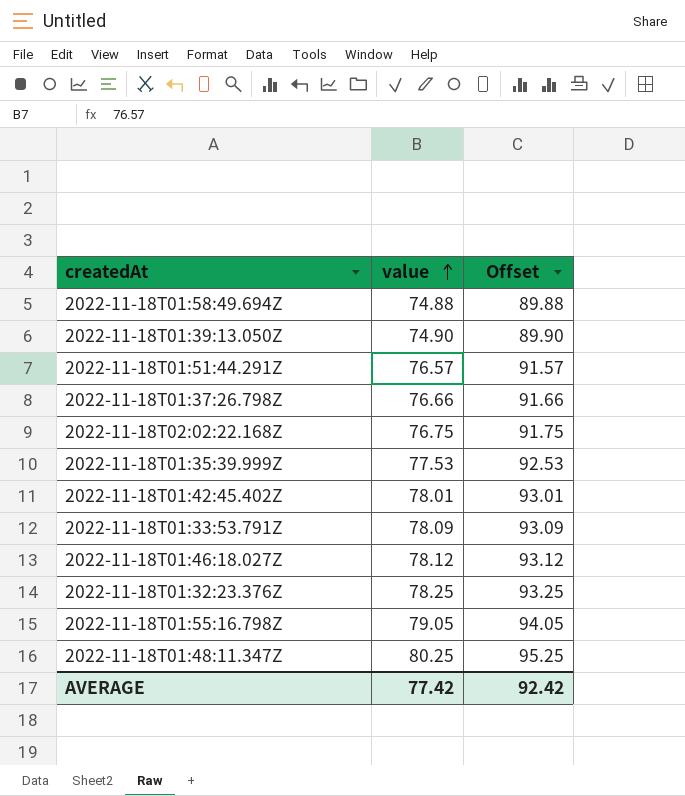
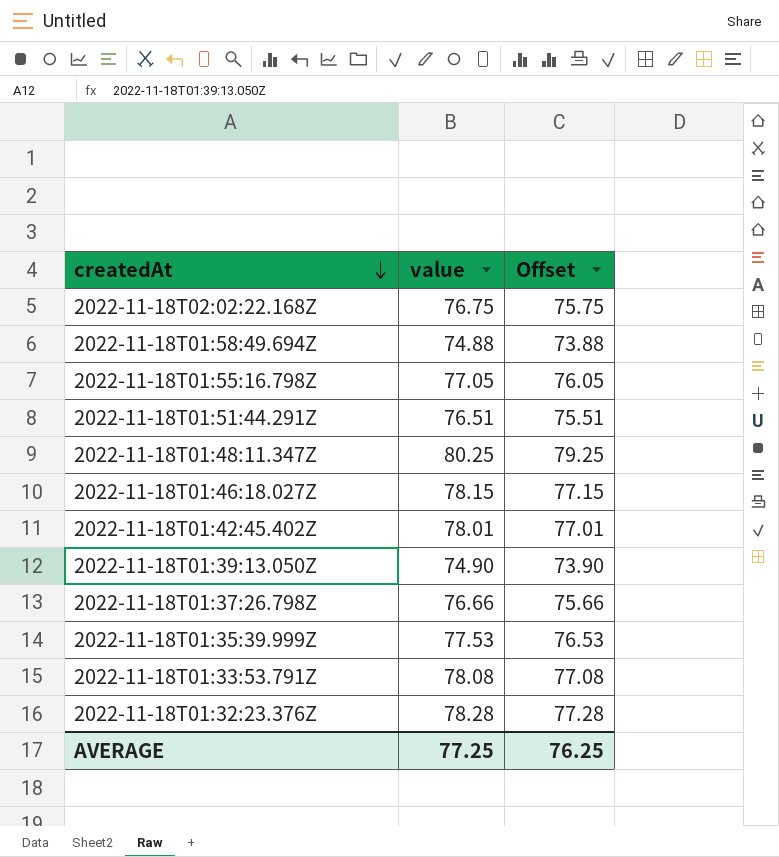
row order: value ascending -> createdAt descending
column Offset | formula: [value] + 15 -> [value] - 1
2022-11-18T01:55:16.798Z | value: 79.05 -> 77.05
2022-11-18T01:51:44.291Z | value: 76.57 -> 76.51
2022-11-18T01:46:18.027Z | value: 78.12 -> 78.15
2022-11-18T01:33:53.791Z | value: 78.09 -> 78.08
2022-11-18T01:32:23.376Z | value: 78.25 -> 78.28
AVERAGE | value: 77.42 -> 77.25
AVERAGE | Offset: 92.42 -> 76.25

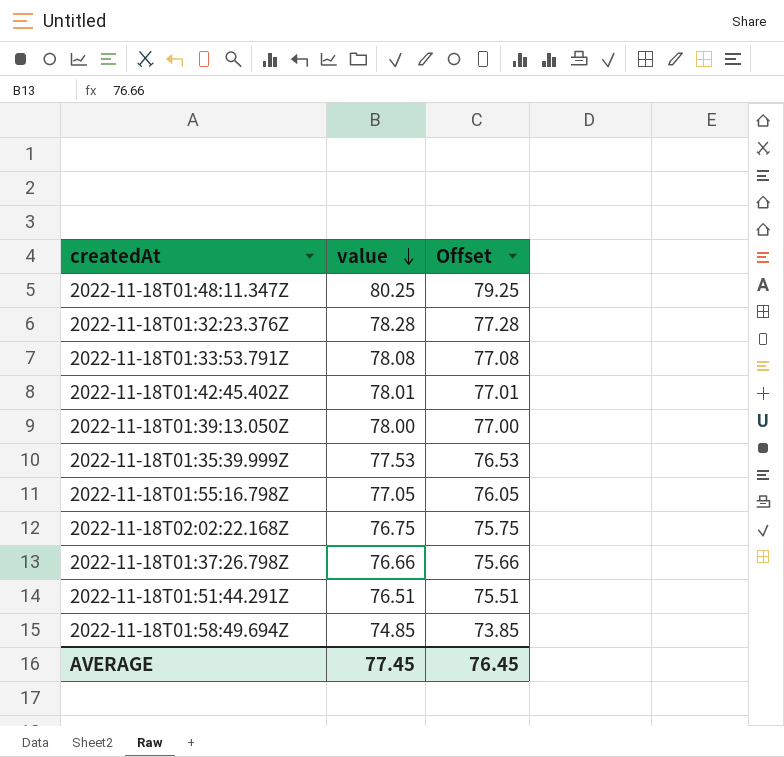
row order: createdAt descending -> value descending
row 2022-11-18T01:46:18.027Z: 78.15 | 77.15 -> none
2022-11-18T01:39:13.050Z | value: 74.90 -> 78.00
2022-11-18T01:39:13.050Z | Offset: 73.90 -> 77.00
2022-11-18T01:58:49.694Z | value: 74.88 -> 74.85
2022-11-18T01:58:49.694Z | Offset: 73.88 -> 73.85
AVERAGE | value: 77.25 -> 77.45
AVERAGE | Offset: 76.25 -> 76.45

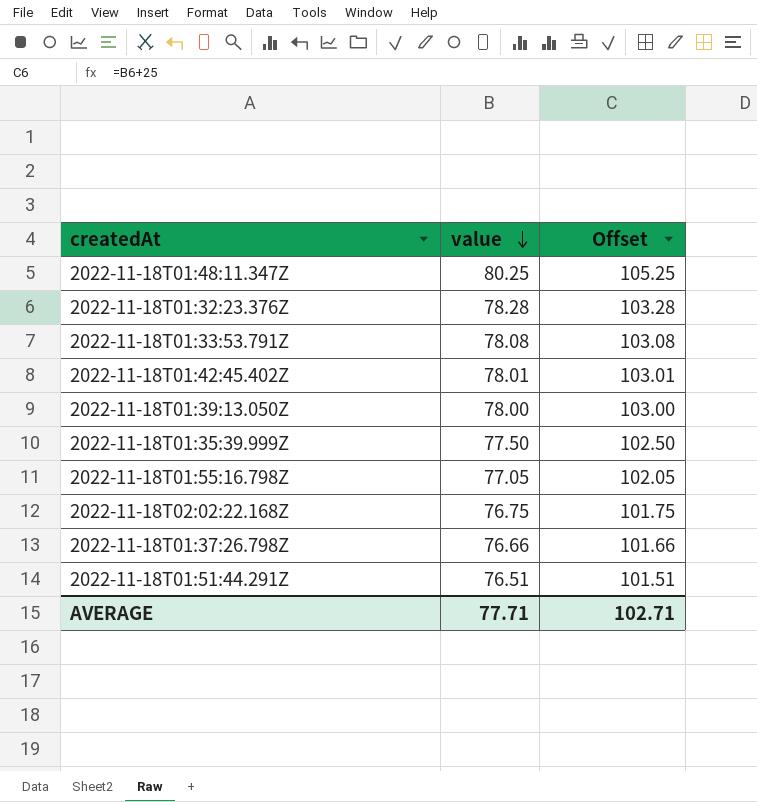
column Offset | formula: [value] - 1 -> [value] + 25
row 2022-11-18T01:58:49.694Z: 74.85 | 73.85 -> none
2022-11-18T01:35:39.999Z | value: 77.53 -> 77.50
AVERAGE | value: 77.45 -> 77.71
AVERAGE | Offset: 76.45 -> 102.71

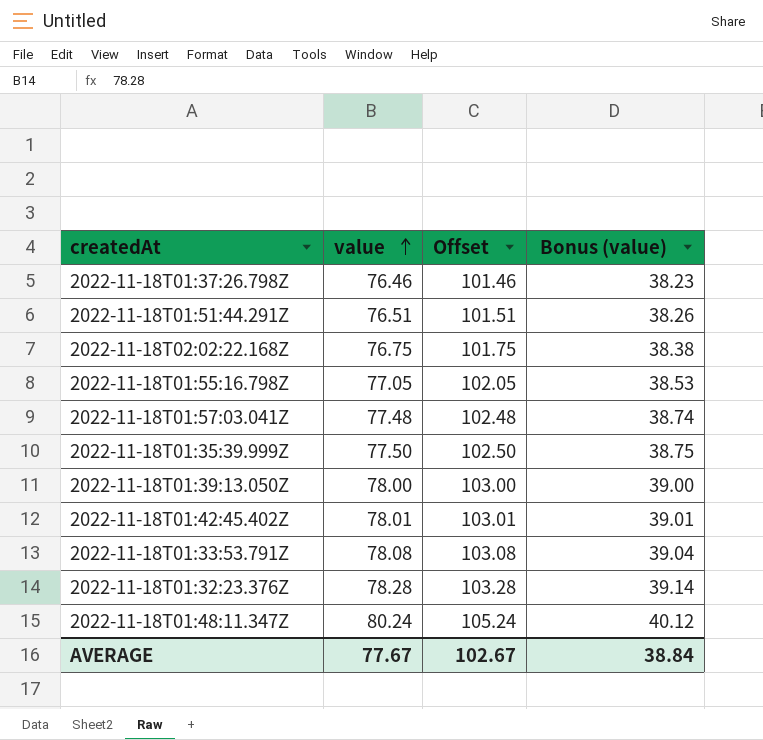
row order: value descending -> value ascending
column Bonus (value) | formula: none -> [value] * 0.5
2022-11-18T01:37:26.798Z | value: 76.66 -> 76.46
2022-11-18T01:37:26.798Z | Offset: 101.66 -> 101.46
row 2022-11-18T01:57:03.041Z: none -> 77.48 | 102.48 | 38.74
2022-11-18T01:48:11.347Z | value: 80.25 -> 80.24
2022-11-18T01:48:11.347Z | Offset: 105.25 -> 105.24
AVERAGE | value: 77.71 -> 77.67
AVERAGE | Offset: 102.71 -> 102.67

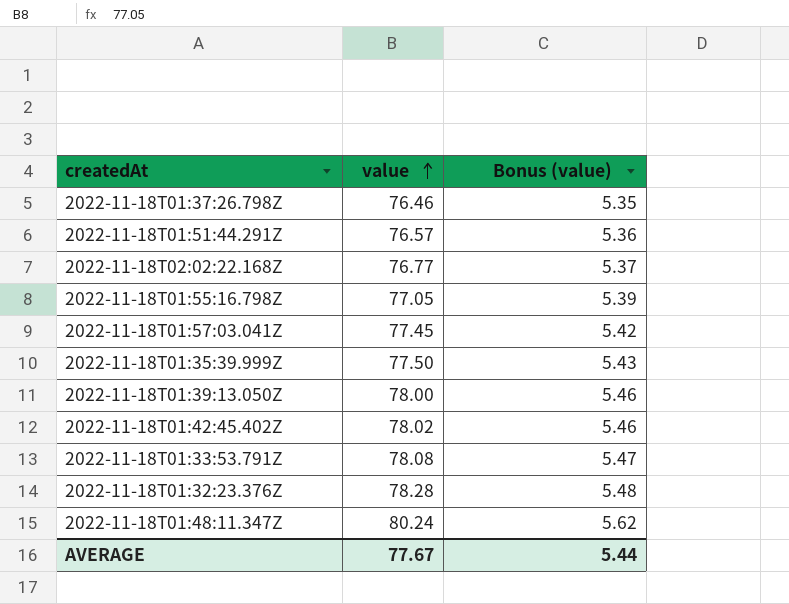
column Offset | formula: [value] + 25 -> none
column Bonus (value) | formula: [value] * 0.5 -> [value] * 0.07
2022-11-18T01:51:44.291Z | value: 76.51 -> 76.57
2022-11-18T02:02:22.168Z | value: 76.75 -> 76.77
2022-11-18T01:57:03.041Z | value: 77.48 -> 77.45
2022-11-18T01:42:45.402Z | value: 78.01 -> 78.02
AVERAGE | Bonus (value): 38.84 -> 5.44

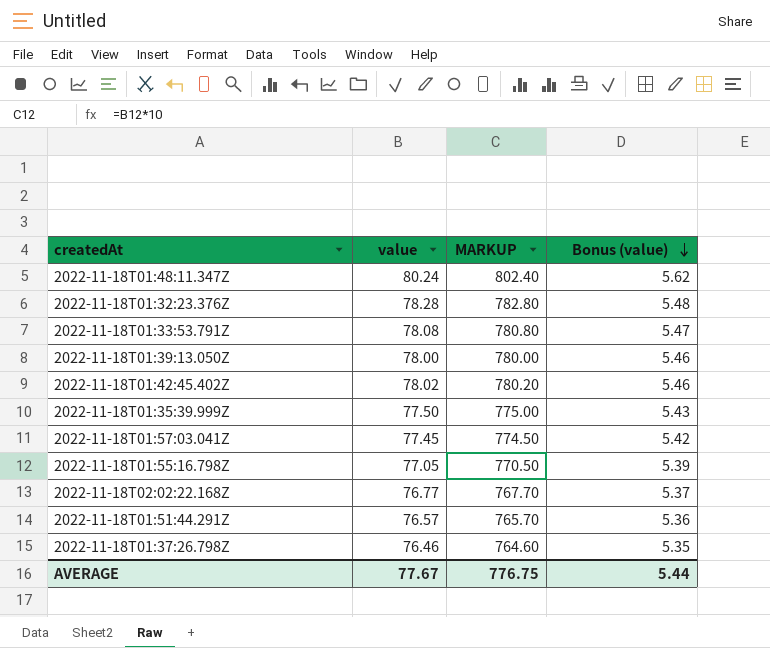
row order: value ascending -> Bonus (value) descending
column MARKUP | formula: none -> [value] * 10

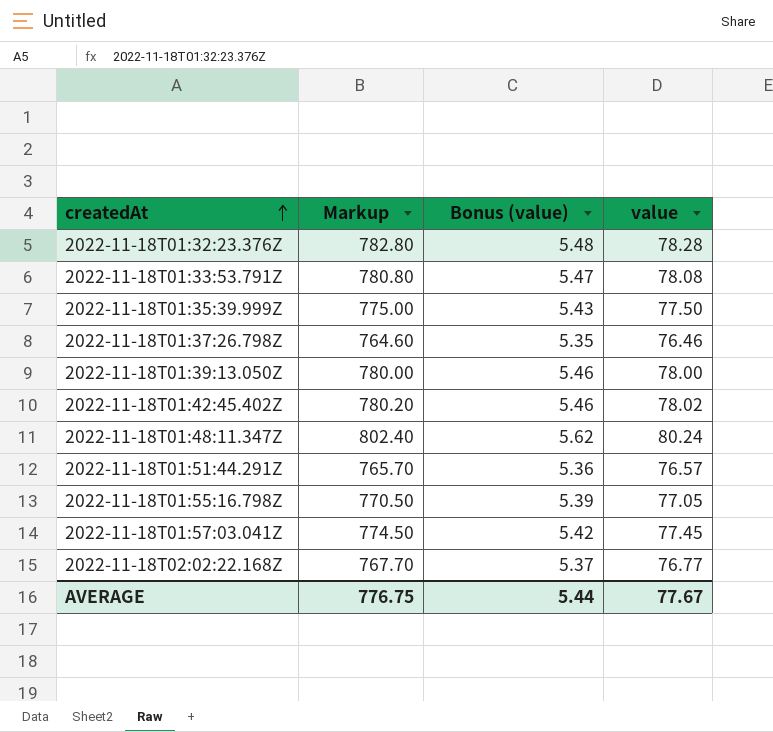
row order: Bonus (value) descending -> createdAt ascending
column name: MARKUP -> Markup
column value | position: 2 -> 4

